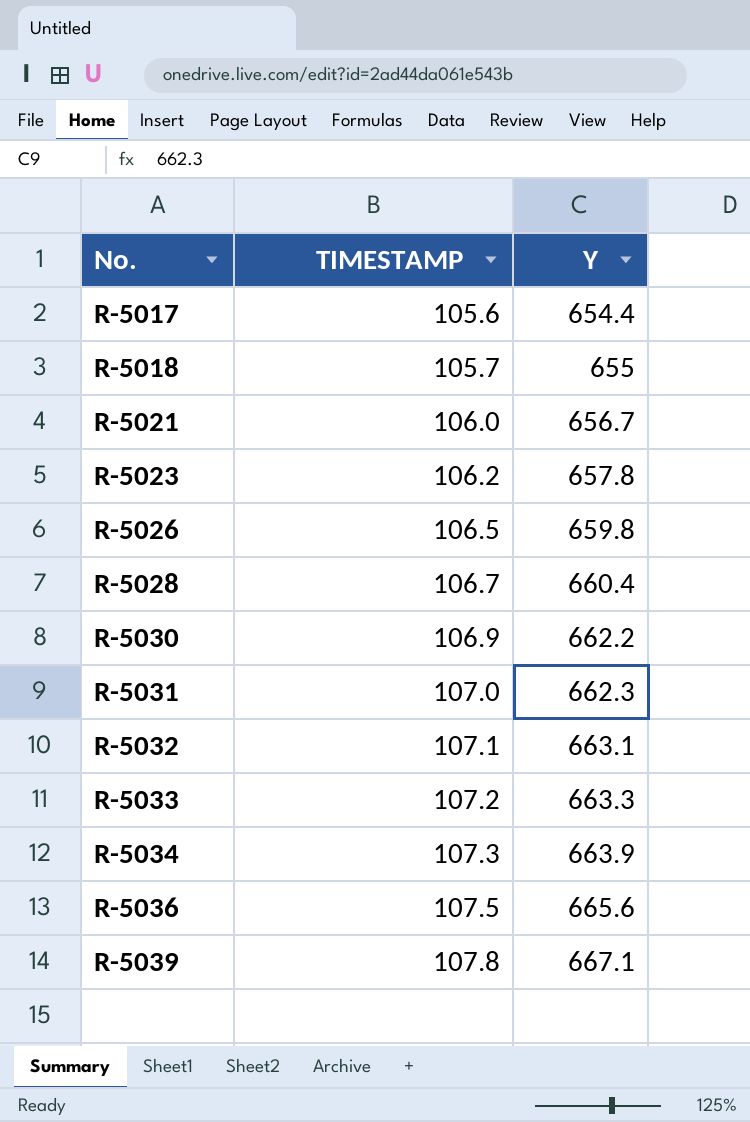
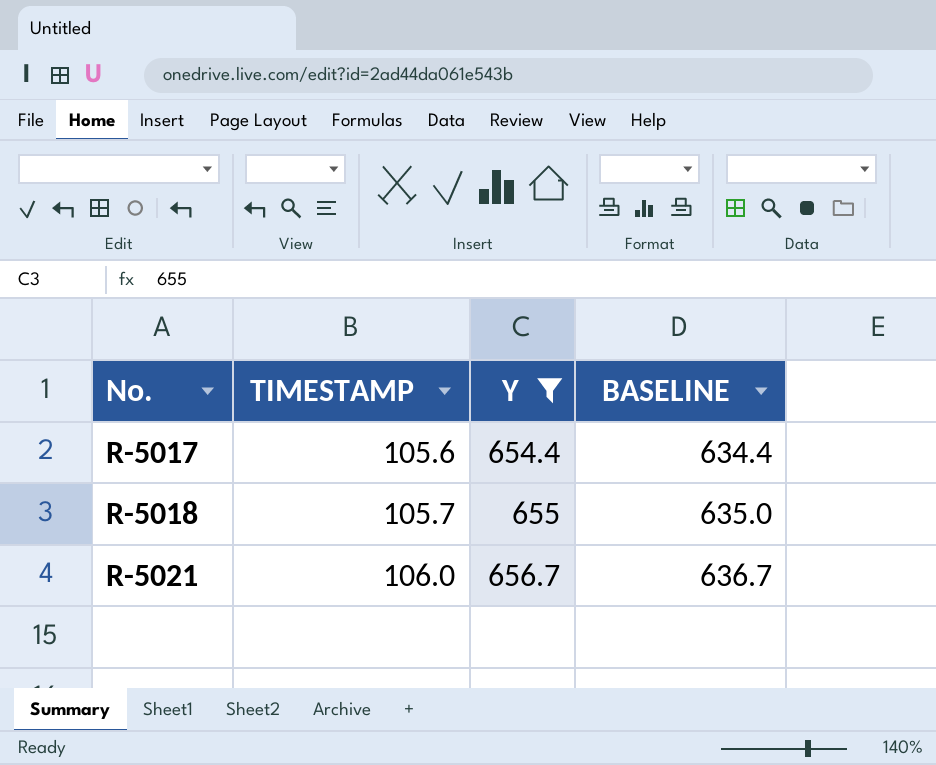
filter: none -> Y <= 656.7
column BASELINE | formula: none -> [Y] - 20

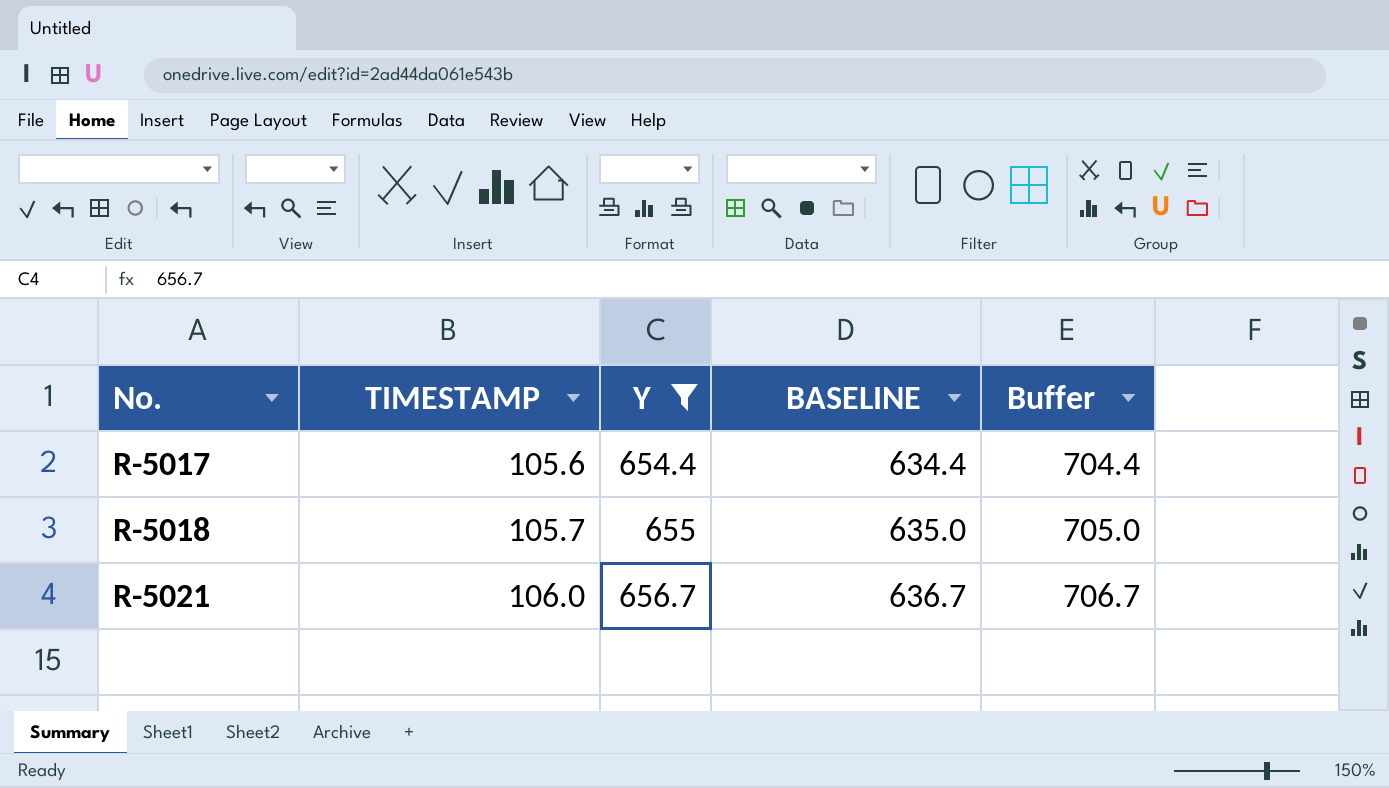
column Buffer | formula: none -> [Y] + 50

